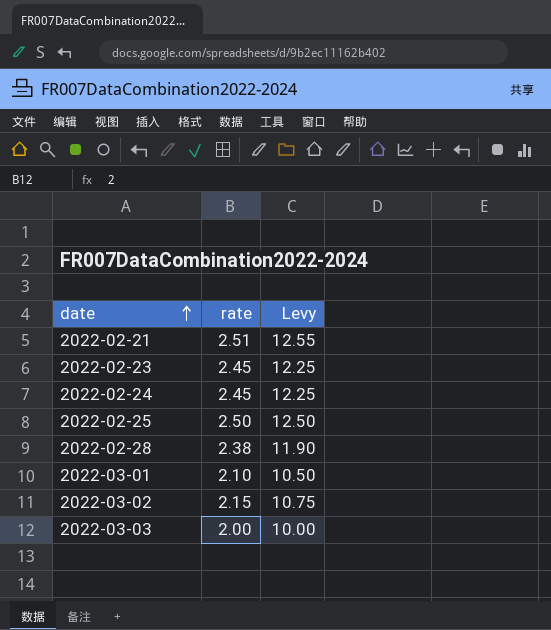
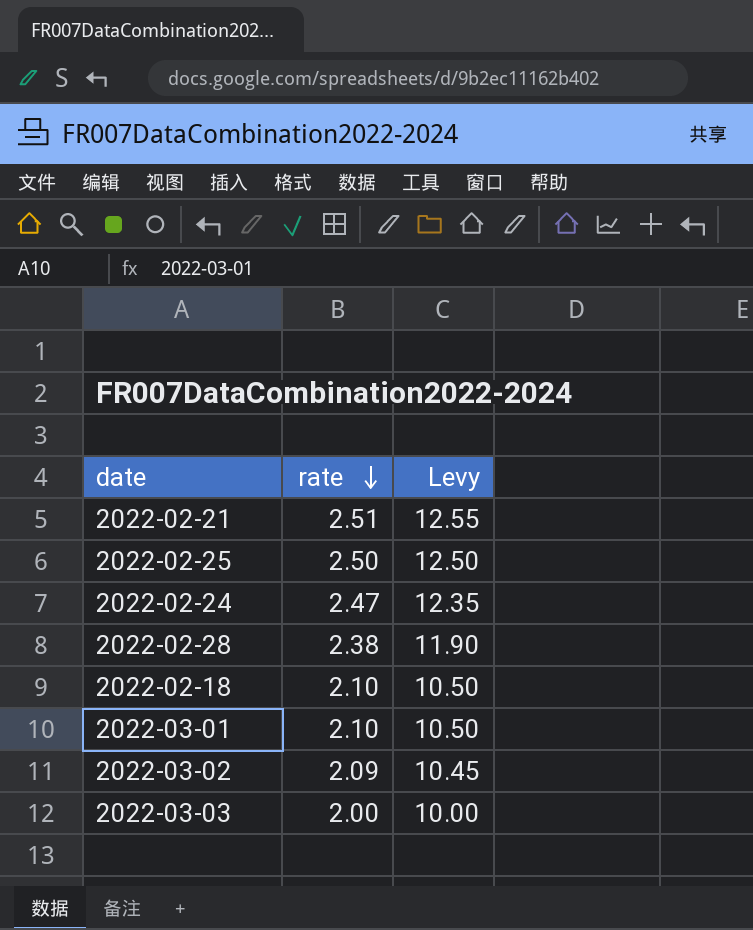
row order: date ascending -> rate descending
row 2022-02-23: 2.45 | 12.25 -> none
2022-02-24 | rate: 2.45 -> 2.47
2022-02-24 | Levy: 12.25 -> 12.35
row 2022-02-18: none -> 2.10 | 10.50
2022-03-02 | rate: 2.15 -> 2.09
2022-03-02 | Levy: 10.75 -> 10.45

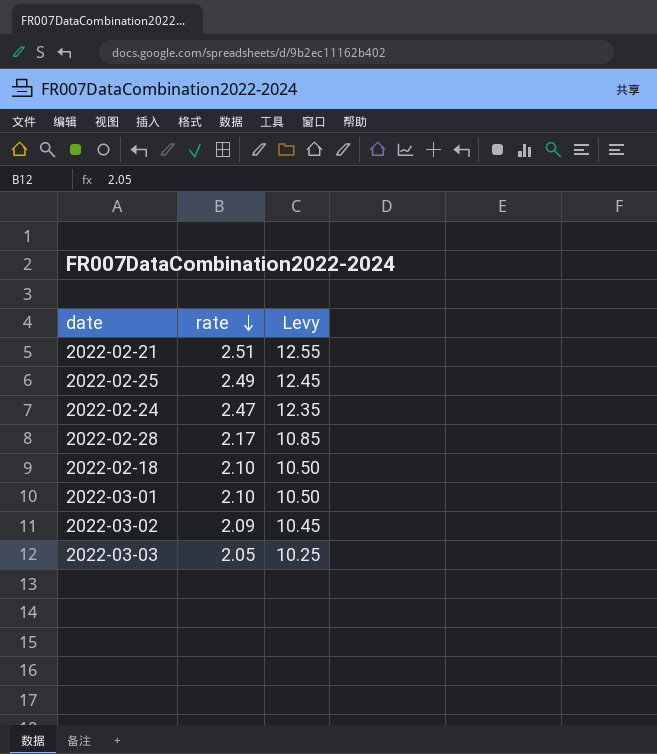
2022-02-25 | rate: 2.50 -> 2.49
2022-02-25 | Levy: 12.50 -> 12.45
2022-02-28 | rate: 2.38 -> 2.17
2022-02-28 | Levy: 11.90 -> 10.85
2022-03-03 | rate: 2.00 -> 2.05
2022-03-03 | Levy: 10.00 -> 10.25

